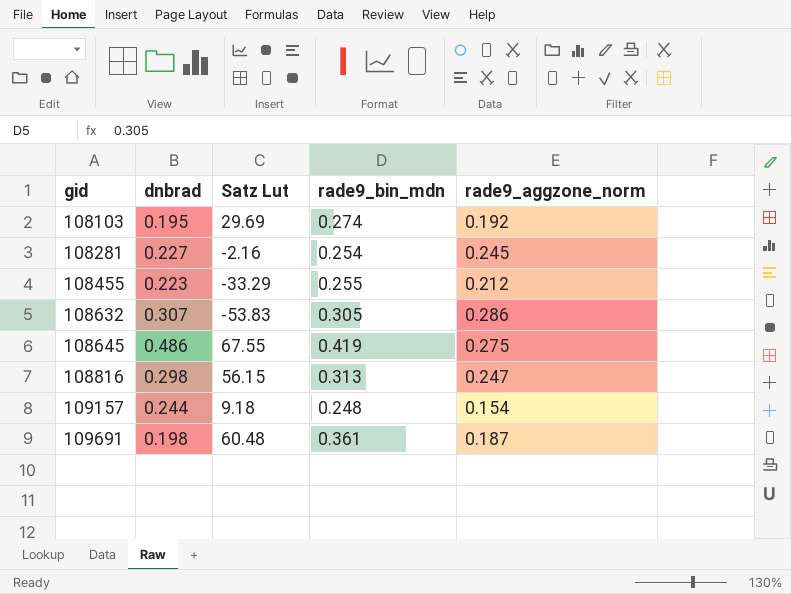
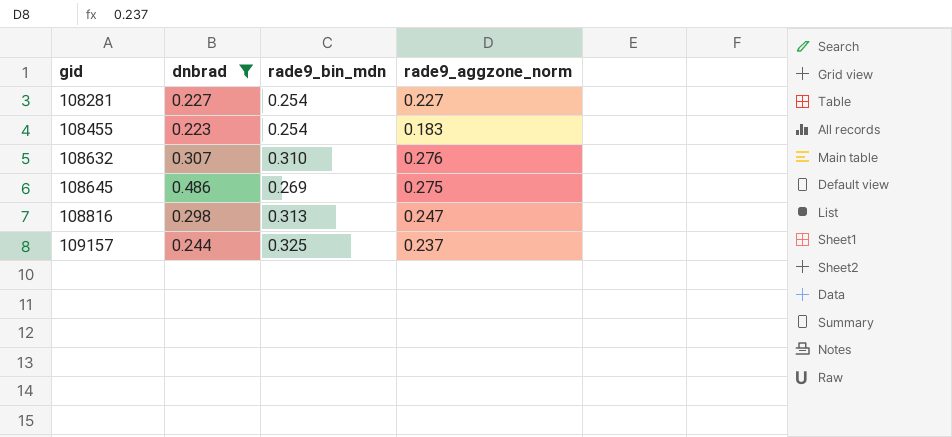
filter: none -> dnbrad >= 0.223
column Satz Lut | position: 3 -> none
108281 | rade9_aggzone_norm: 0.245 -> 0.227
108455 | rade9_bin_mdn: 0.255 -> 0.254
108455 | rade9_aggzone_norm: 0.212 -> 0.183
108632 | rade9_bin_mdn: 0.305 -> 0.310
108632 | rade9_aggzone_norm: 0.286 -> 0.276
108645 | rade9_bin_mdn: 0.419 -> 0.269
109157 | rade9_bin_mdn: 0.248 -> 0.325
109157 | rade9_aggzone_norm: 0.154 -> 0.237

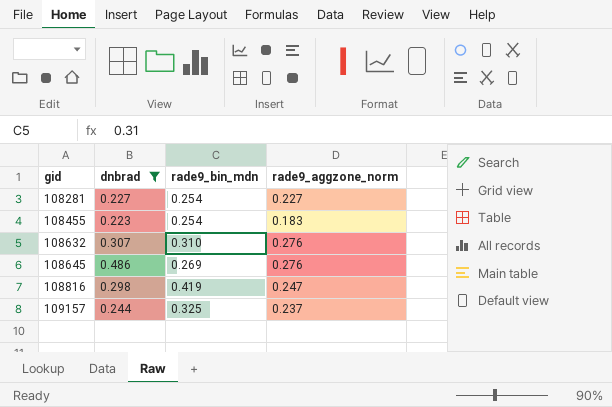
108645 | rade9_aggzone_norm: 0.275 -> 0.276
108816 | rade9_bin_mdn: 0.313 -> 0.419

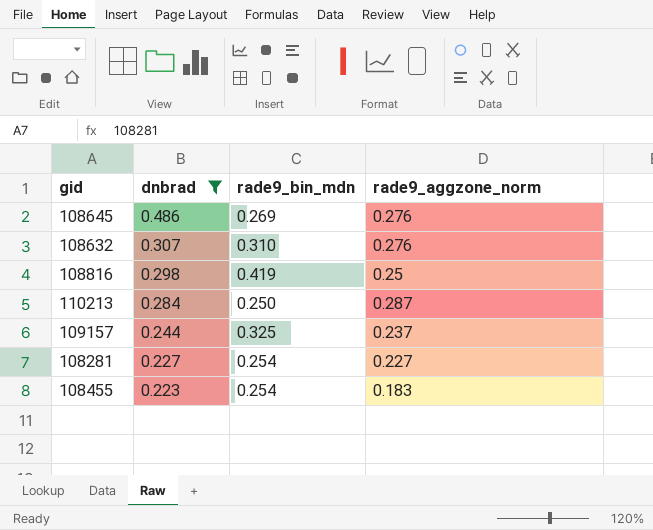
row order: gid ascending -> dnbrad descending
108816 | rade9_aggzone_norm: 0.247 -> 0.25
row 110213: none -> 0.284 | 0.250 | 0.287

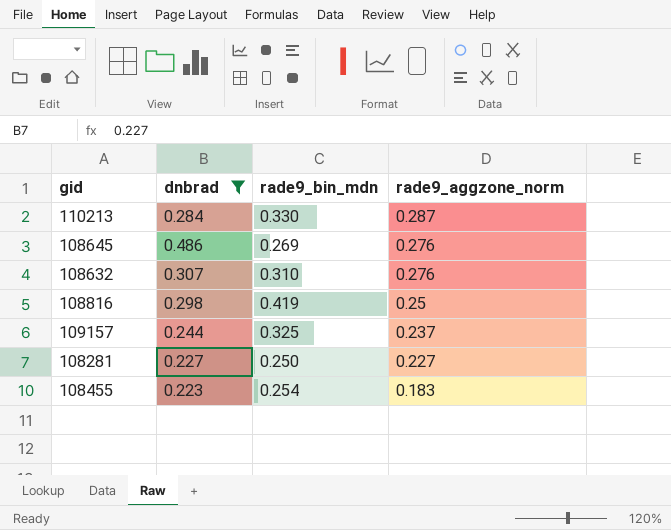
row order: dnbrad descending -> rade9_aggzone_norm descending
110213 | rade9_bin_mdn: 0.250 -> 0.330
108281 | rade9_bin_mdn: 0.254 -> 0.250

